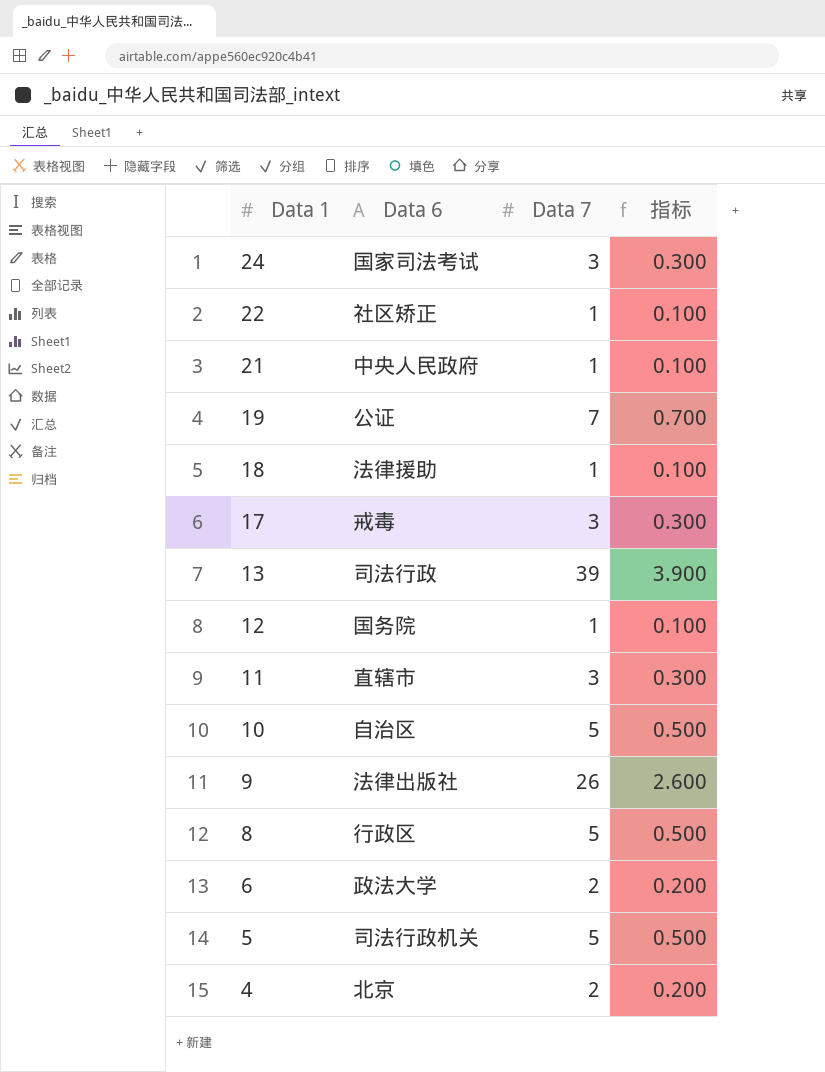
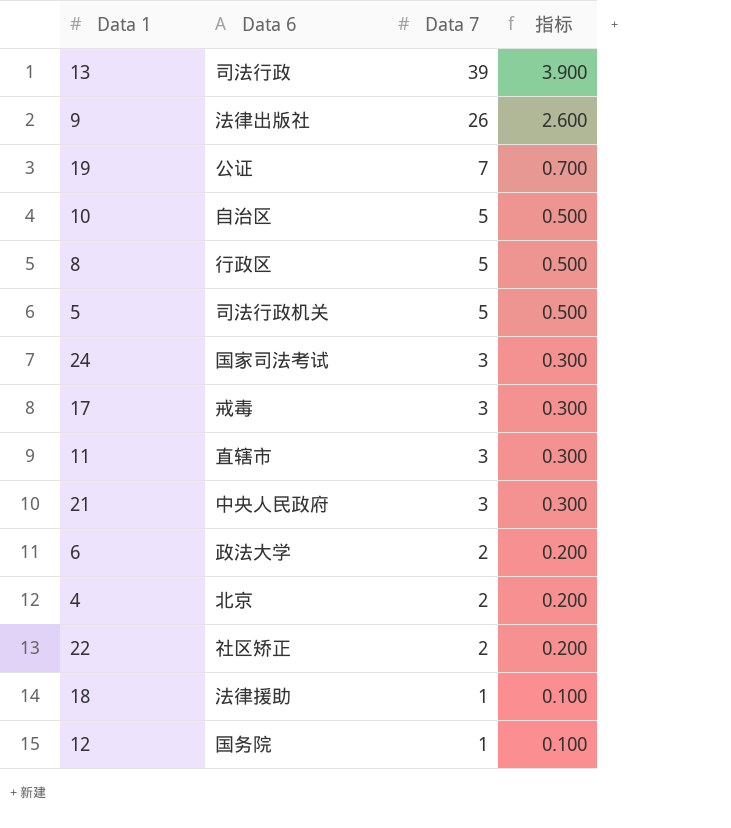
row order: Data 1 descending -> Data 7 descending
21 | Data 7: 1 -> 3
21 | 指标: 0.100 -> 0.300
22 | Data 7: 1 -> 2
22 | 指标: 0.100 -> 0.200

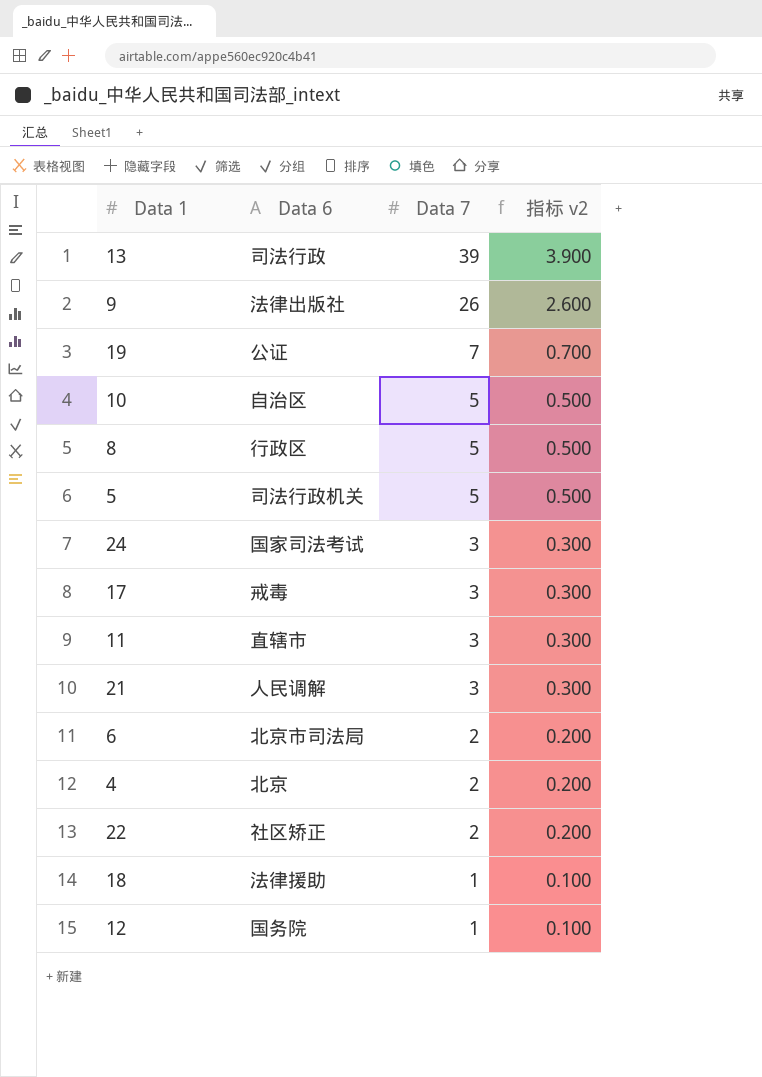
column name: 指标 -> 指标 v2
21 | Data 6: 中央人民政府 -> 人民调解
6 | Data 6: 政法大学 -> 北京市司法局

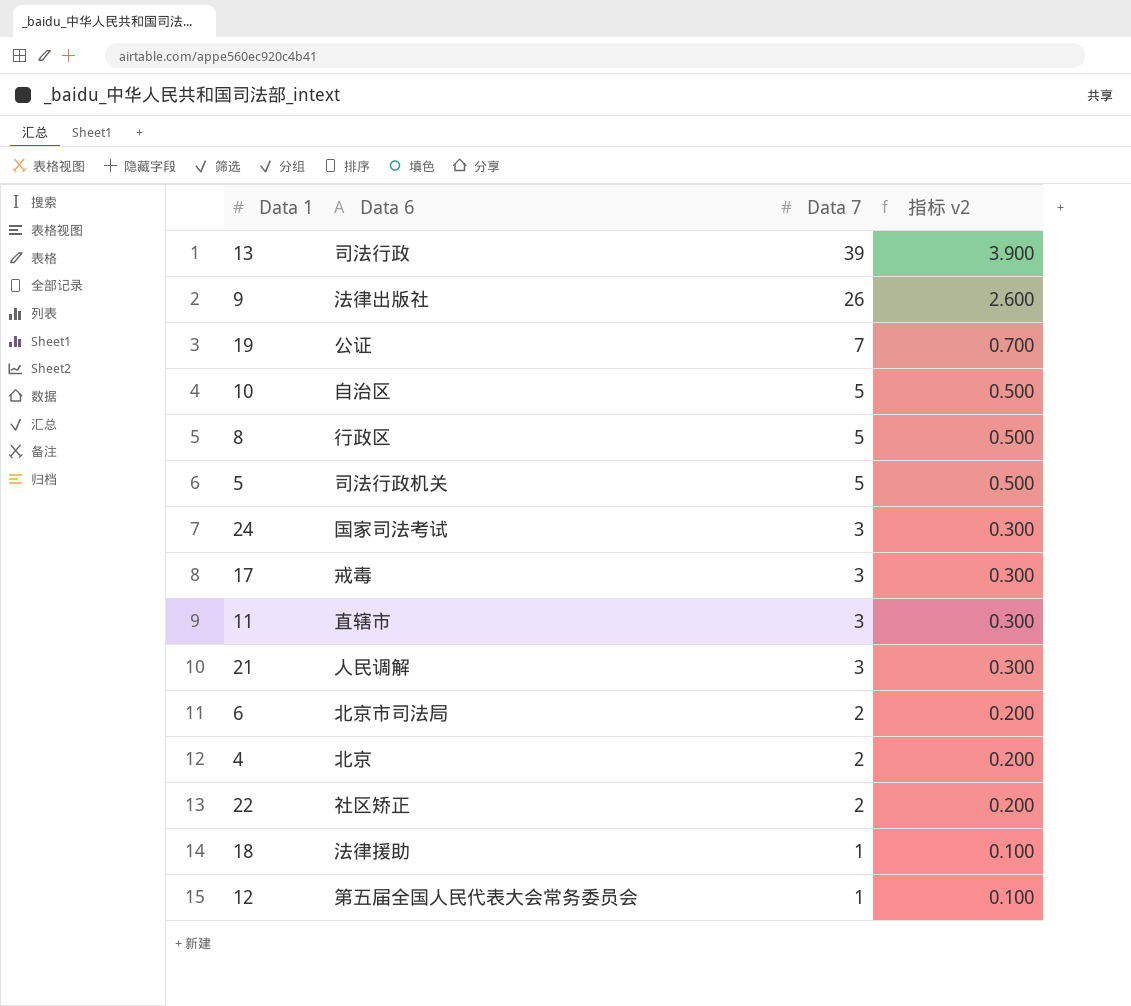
12 | Data 6: 国务院 -> 第五届全国人民代表大会常务委员会

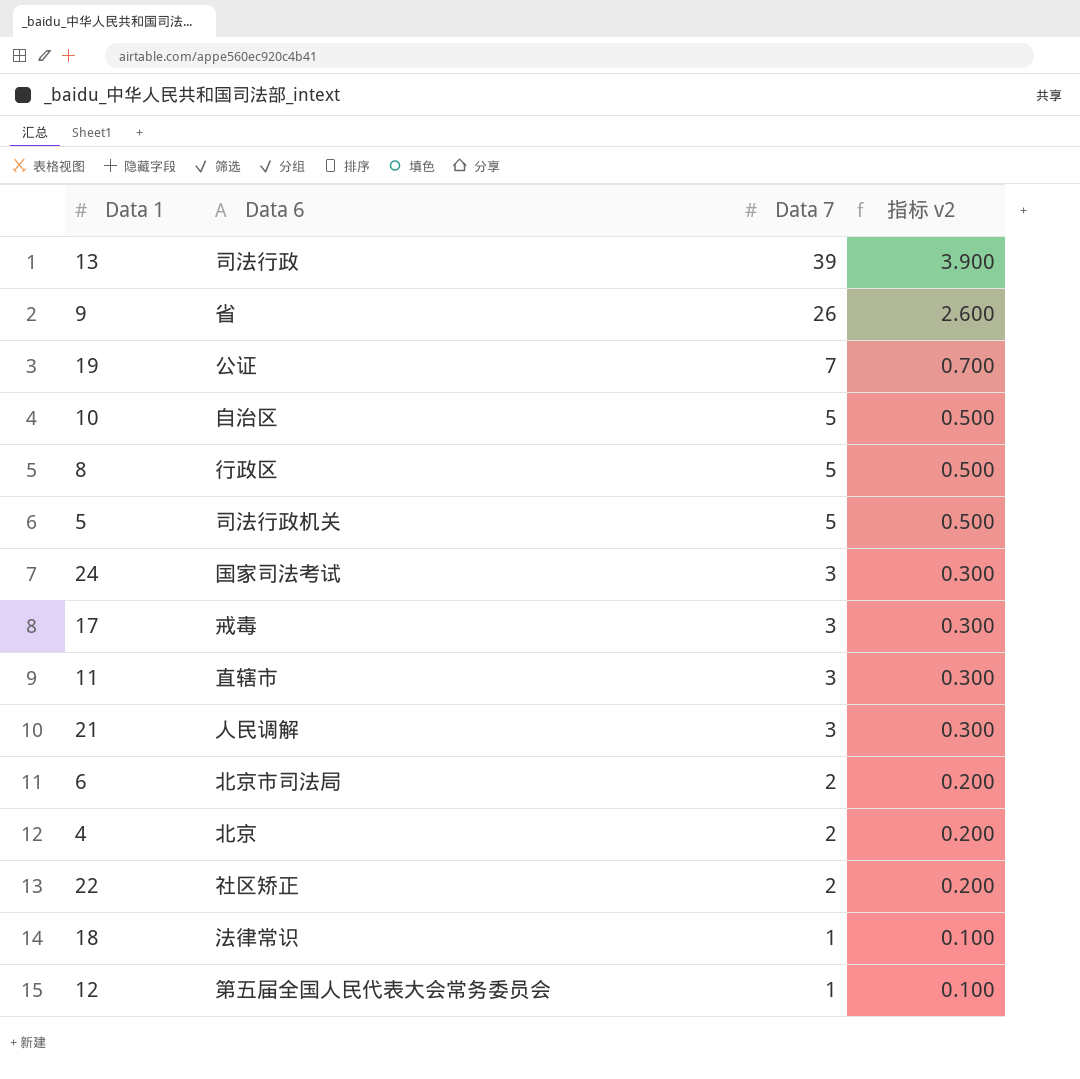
9 | Data 6: 法律出版社 -> 省
18 | Data 6: 法律援助 -> 法律常识

